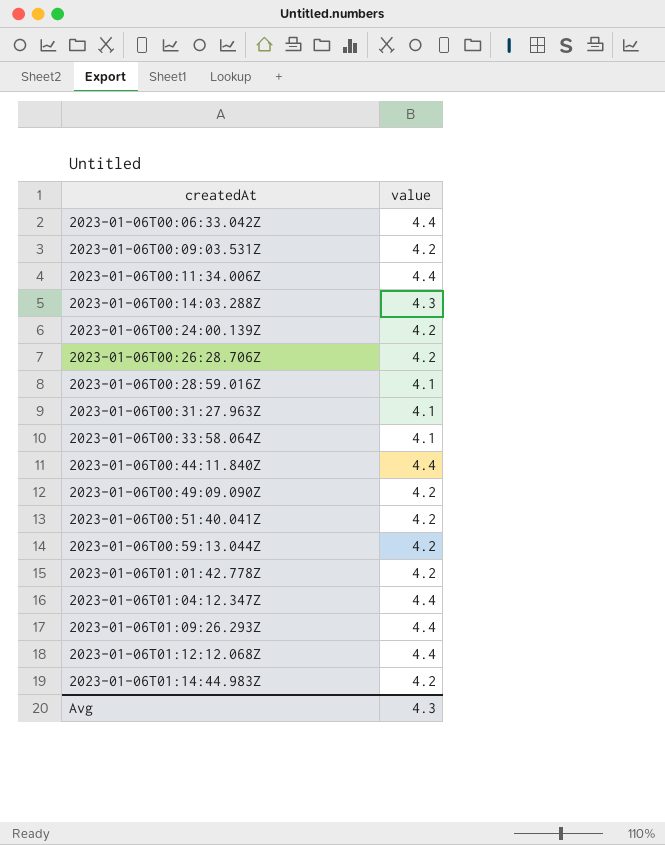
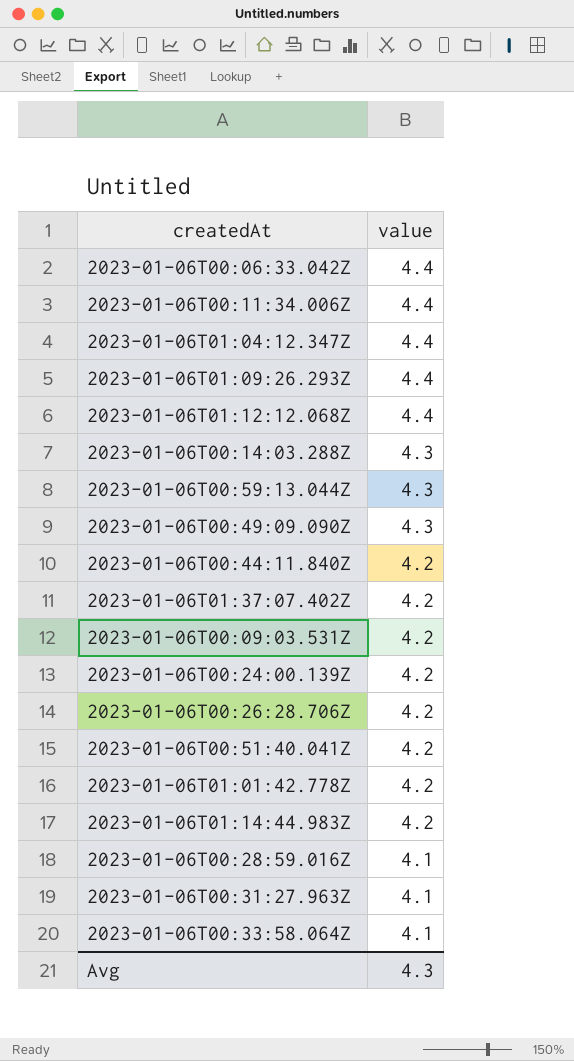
row order: createdAt ascending -> value descending
2023-01-06T00:59:13.044Z | value: 4.2 -> 4.3
2023-01-06T00:49:09.090Z | value: 4.2 -> 4.3
2023-01-06T00:44:11.840Z | value: 4.4 -> 4.2
row 2023-01-06T01:37:07.402Z: none -> 4.2

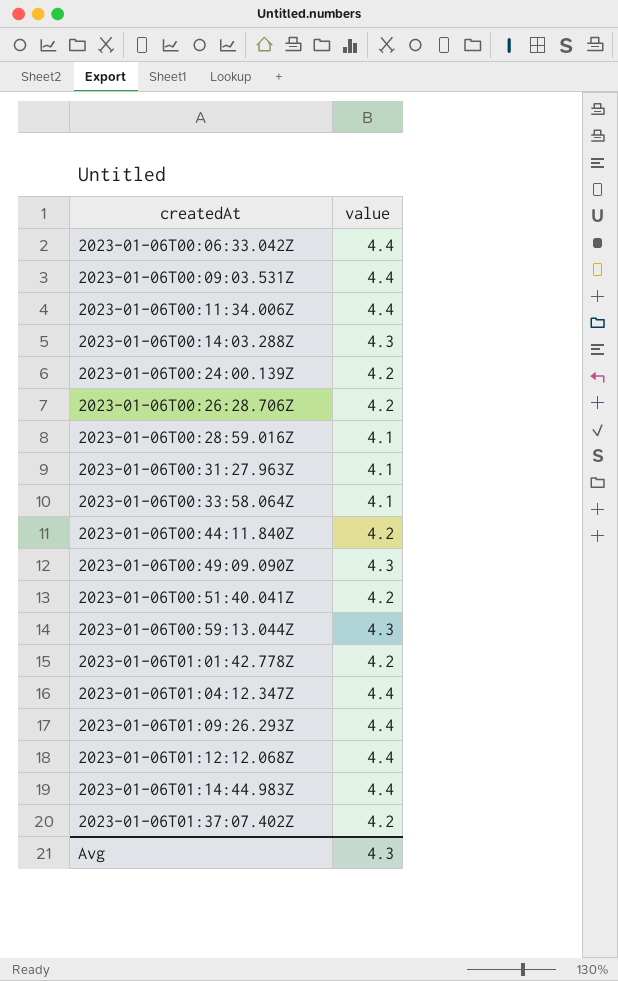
row order: value descending -> createdAt ascending
2023-01-06T00:09:03.531Z | value: 4.2 -> 4.4
2023-01-06T01:14:44.983Z | value: 4.2 -> 4.4

